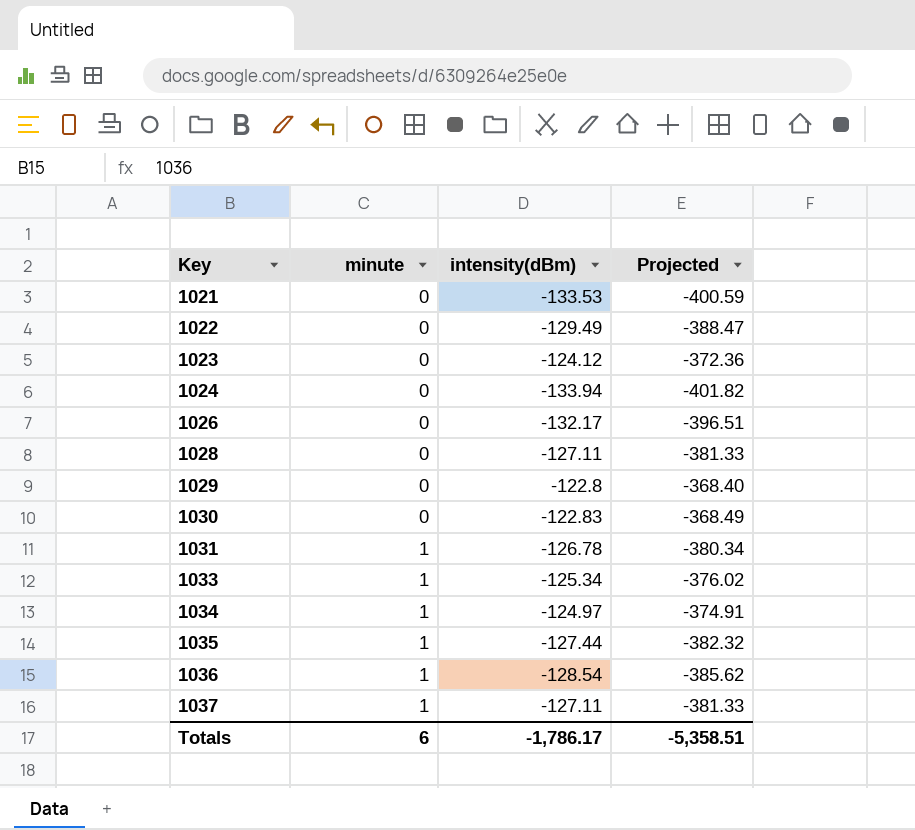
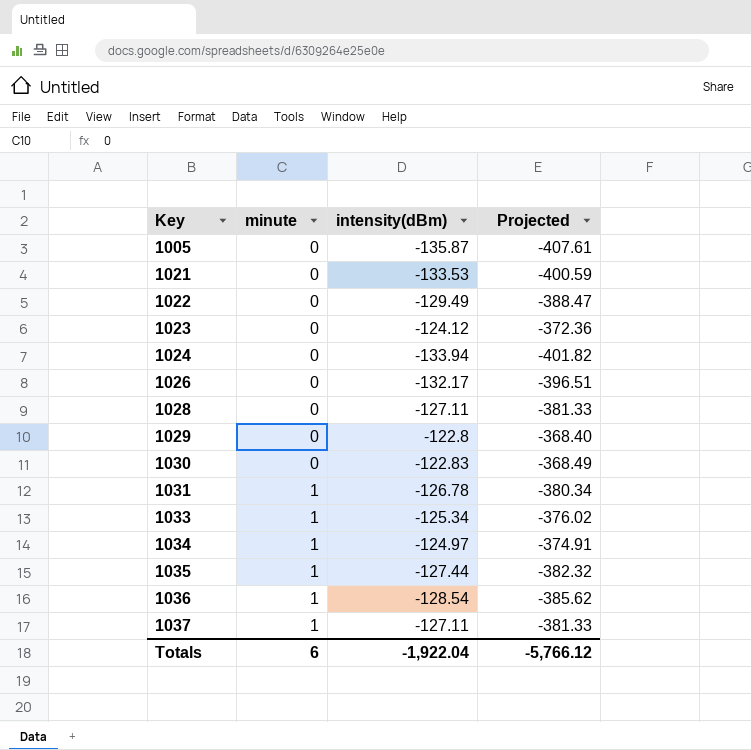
row 1005: none -> 0 | -135.87 | -407.61
Totals | intensity(dBm): -1,786.17 -> -1,922.04
Totals | Projected: -5,358.51 -> -5,766.12

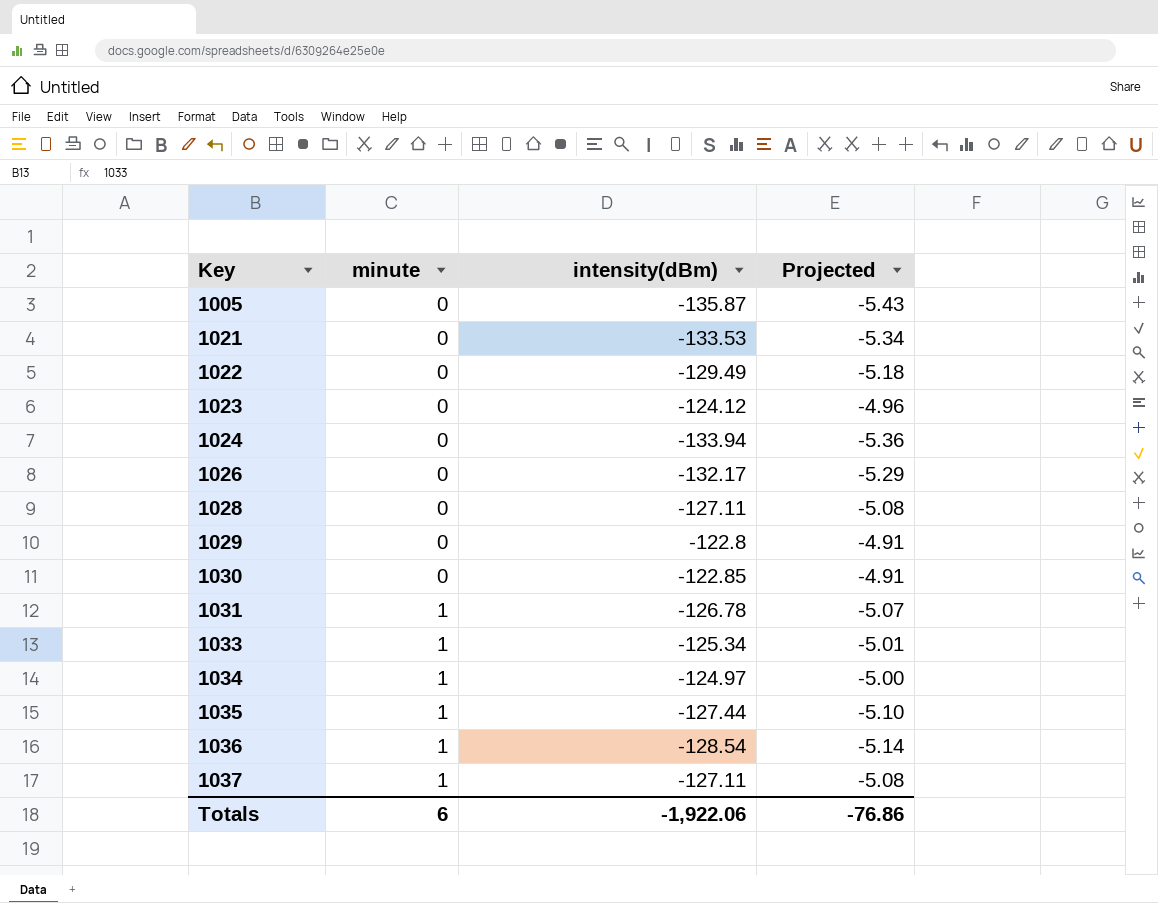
column Projected | formula: [intensity(dBm)] * 3 -> [intensity(dBm)] * 0.04
1030 | intensity(dBm): -122.83 -> -122.85
Totals | intensity(dBm): -1,922.04 -> -1,922.06
Totals | Projected: -5,766.12 -> -76.86

